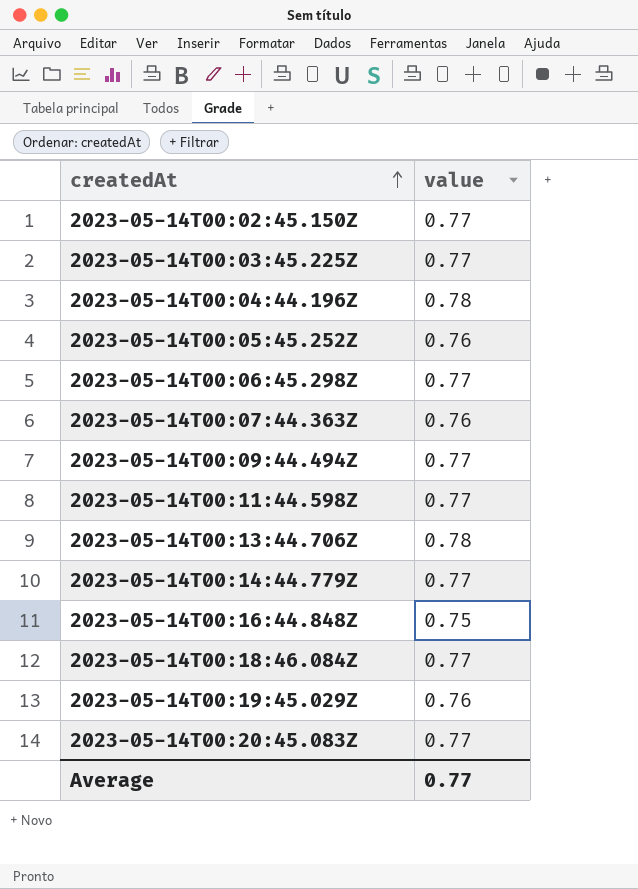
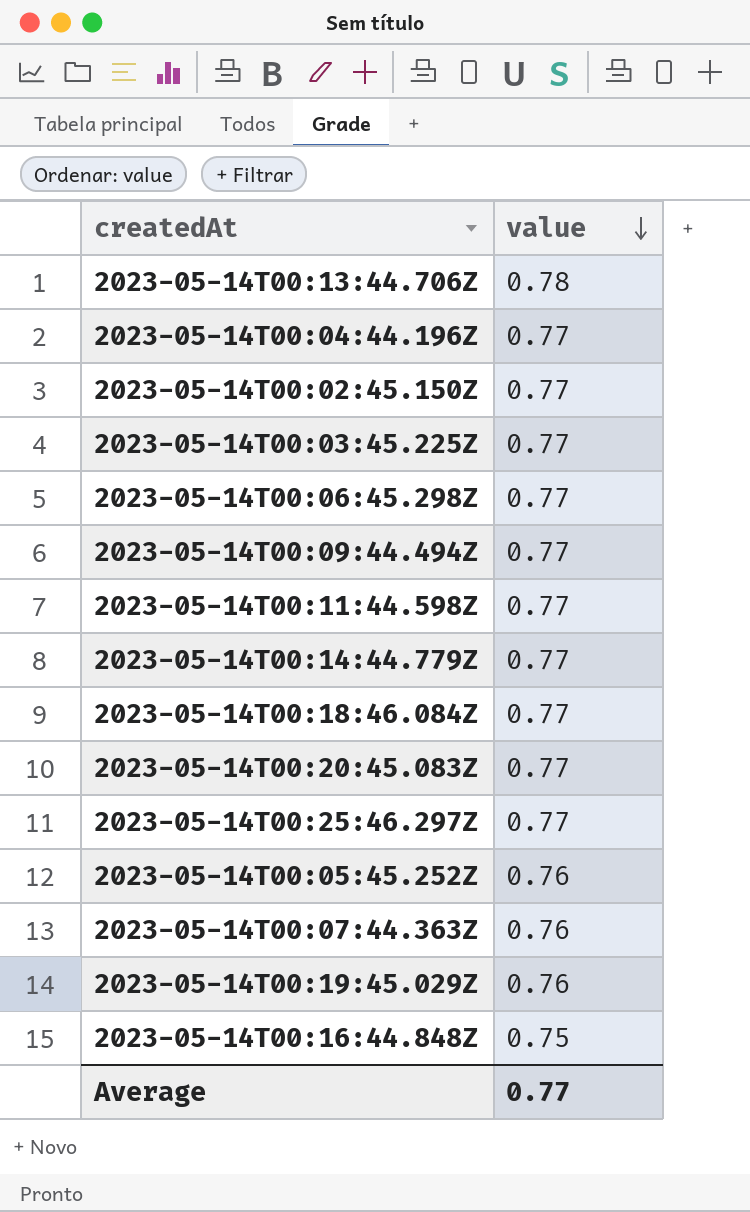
row order: createdAt ascending -> value descending
2023-05-14T00:04:44.196Z | value: 0.78 -> 0.77
row 2023-05-14T00:25:46.297Z: none -> 0.77

